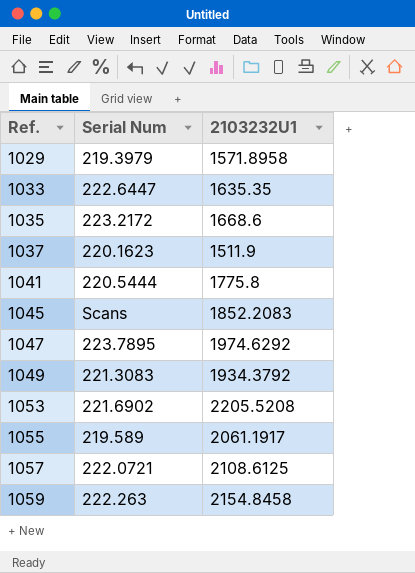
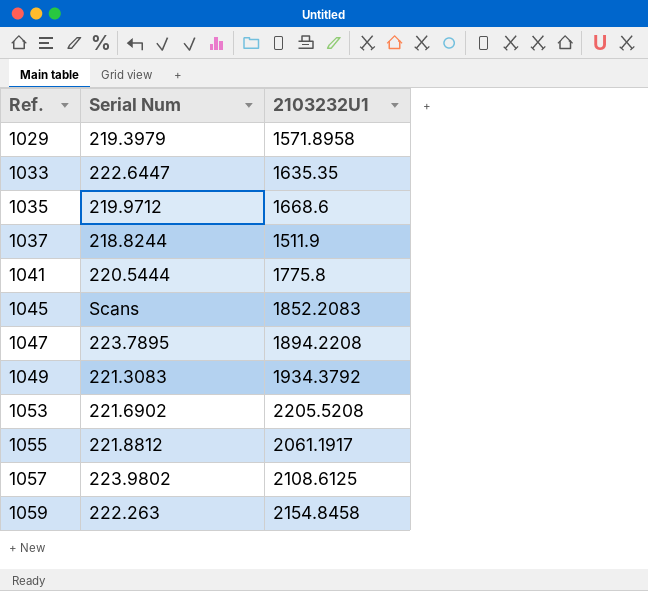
1035 | Serial Num: 223.2172 -> 219.9712
1037 | Serial Num: 220.1623 -> 218.8244
1047 | 2103232U1: 1974.6292 -> 1894.2208
1055 | Serial Num: 219.589 -> 221.8812
1057 | Serial Num: 222.0721 -> 223.9802

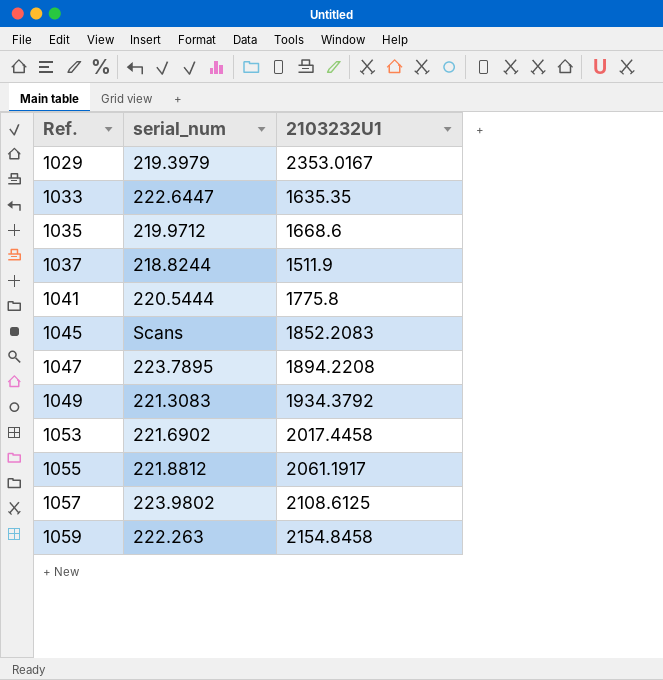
column name: Serial Num -> serial_num
1029 | 2103232U1: 1571.8958 -> 2353.0167
1053 | 2103232U1: 2205.5208 -> 2017.4458

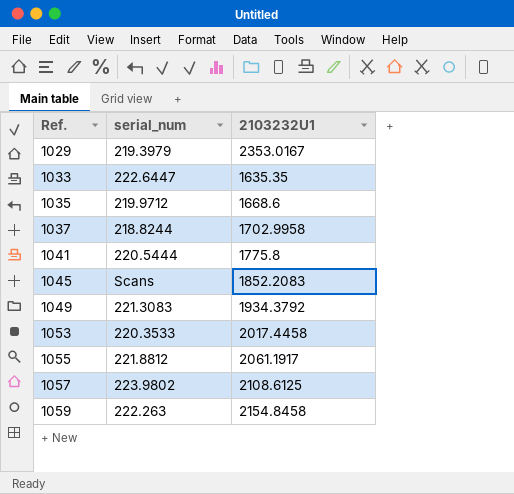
row 1047: 223.7895 | 1894.2208 -> none
1037 | 2103232U1: 1511.9 -> 1702.9958
1053 | serial_num: 221.6902 -> 220.3533

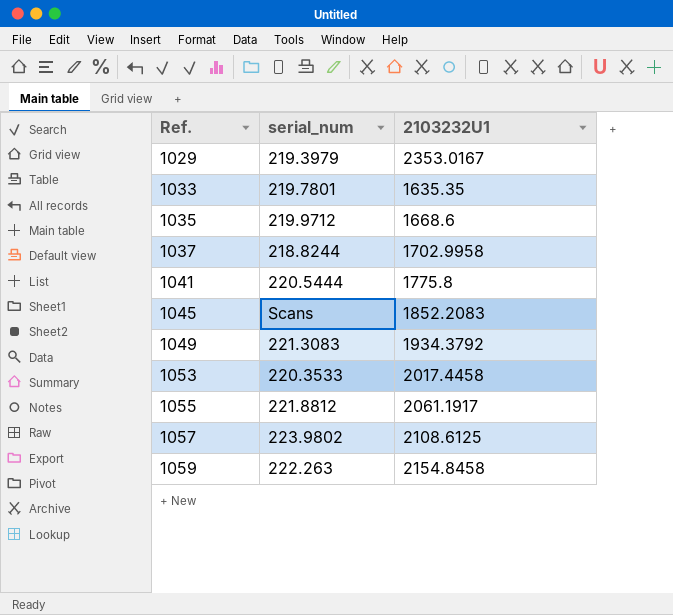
1033 | serial_num: 222.6447 -> 219.7801

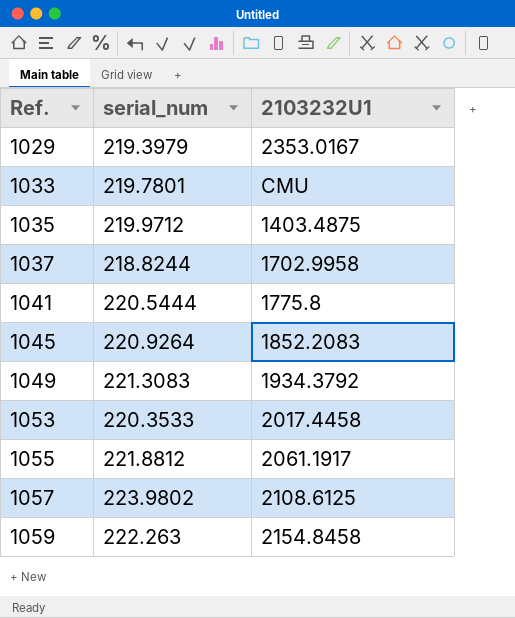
1033 | 2103232U1: 1635.35 -> CMU
1035 | 2103232U1: 1668.6 -> 1403.4875
1045 | serial_num: Scans -> 220.9264

